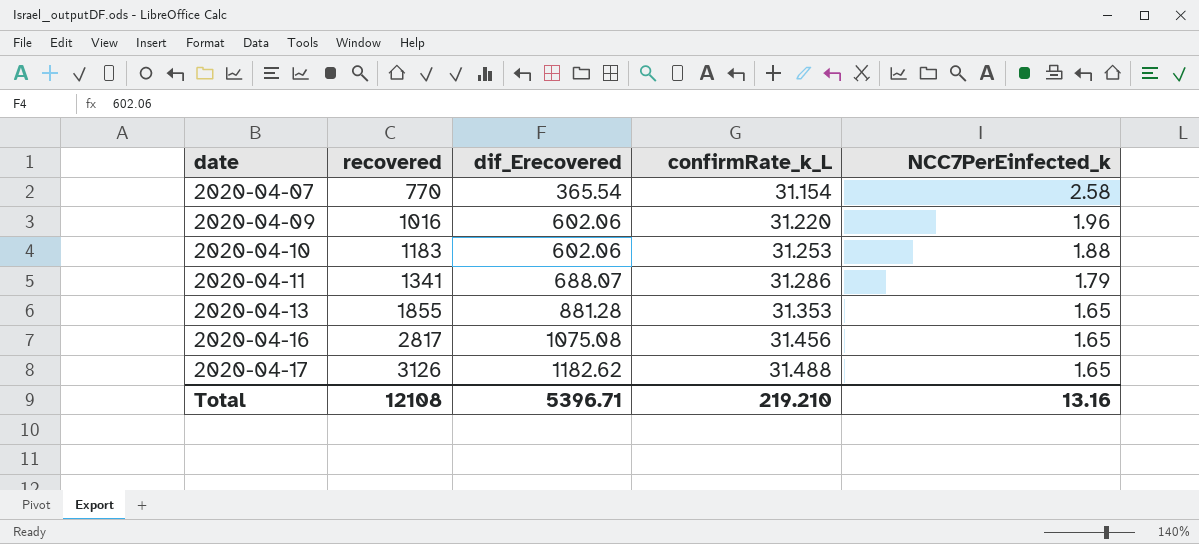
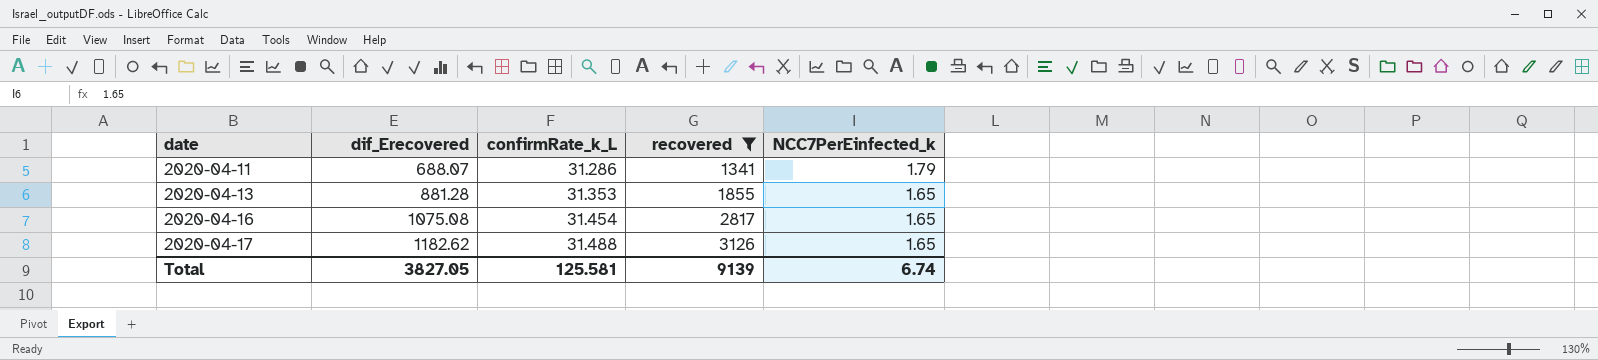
filter: none -> recovered >= 1341
column recovered | position: 2 -> 4
2020-04-16 | confirmRate_k_L: 31.456 -> 31.454
Total | dif_Erecovered: 5396.71 -> 3827.05
Total | confirmRate_k_L: 219.210 -> 125.581
Total | recovered: 12108 -> 9139
Total | NCC7PerEinfected_k: 13.16 -> 6.74

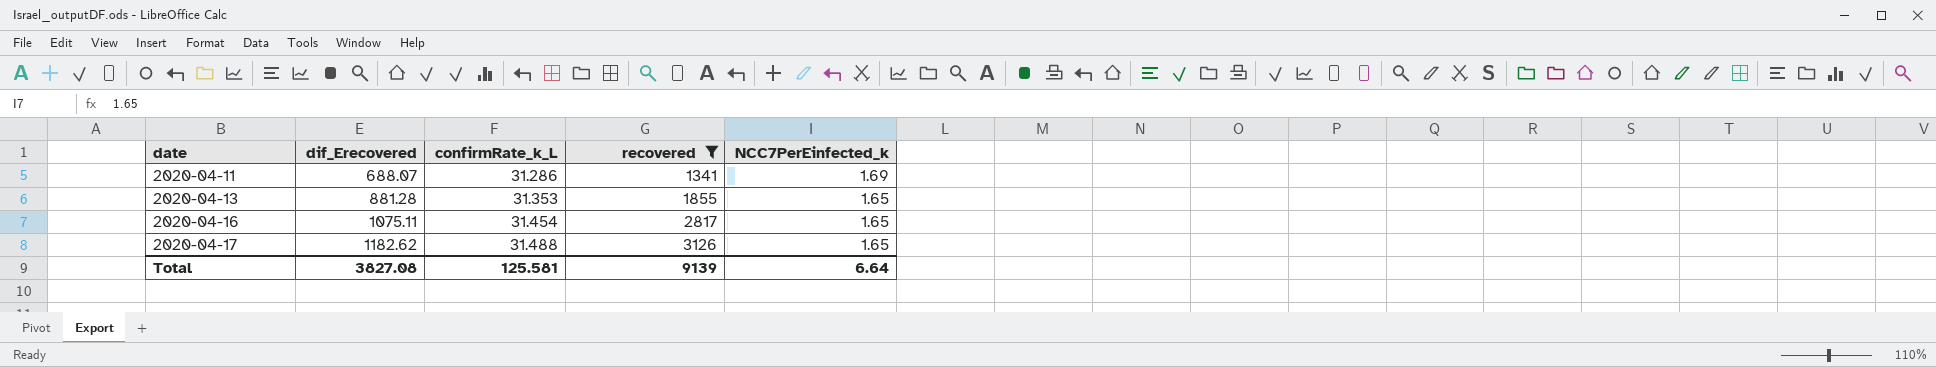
2020-04-11 | NCC7PerEinfected_k: 1.79 -> 1.69
2020-04-16 | dif_Erecovered: 1075.08 -> 1075.11
Total | dif_Erecovered: 3827.05 -> 3827.08
Total | NCC7PerEinfected_k: 6.74 -> 6.64

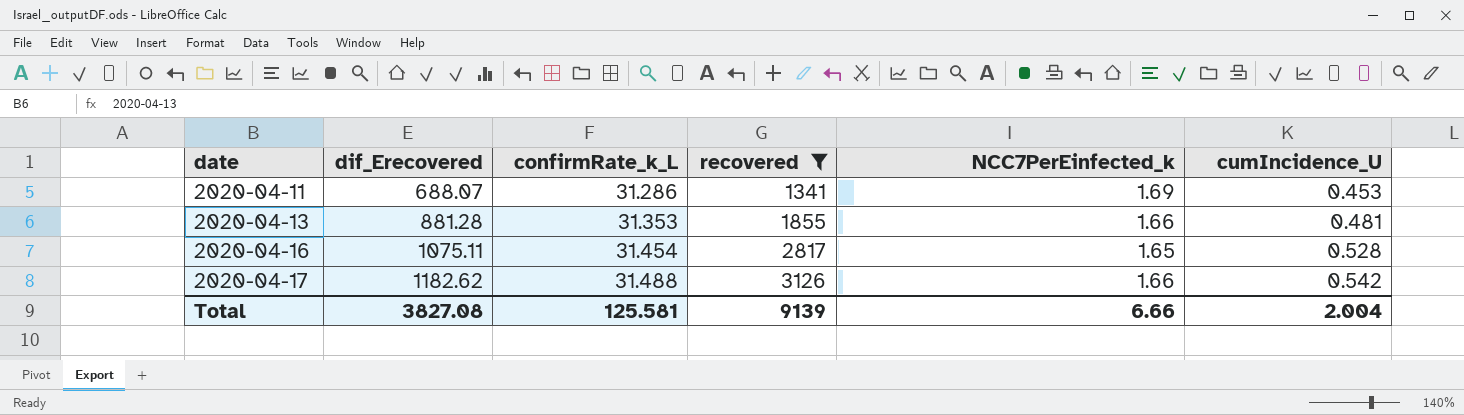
column cumIncidence_U | position: none -> 6
2020-04-13 | NCC7PerEinfected_k: 1.65 -> 1.66
2020-04-17 | NCC7PerEinfected_k: 1.65 -> 1.66
Total | NCC7PerEinfected_k: 6.64 -> 6.66

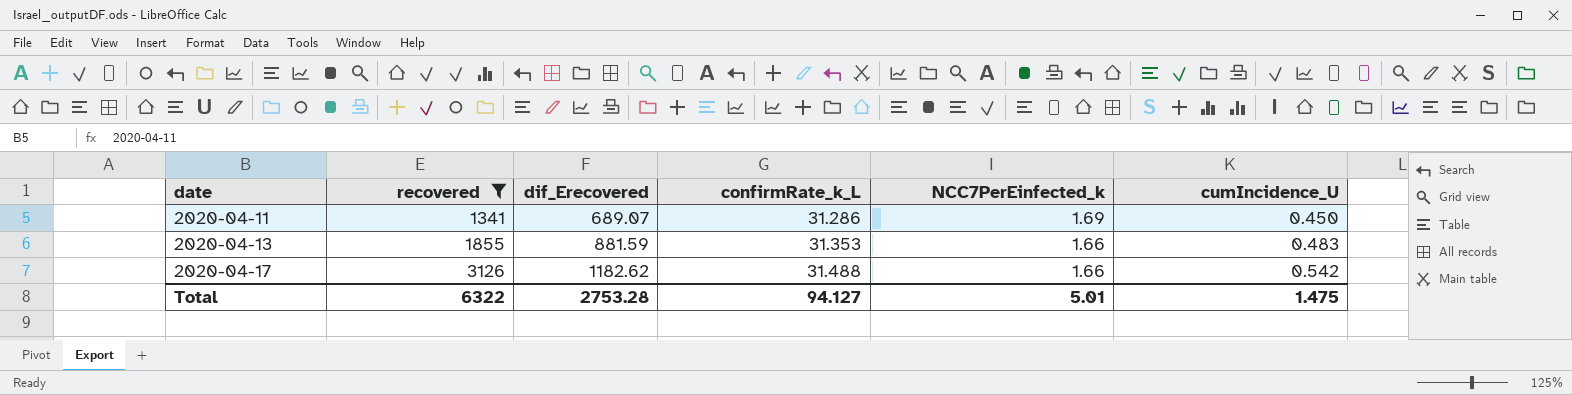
column recovered | position: 4 -> 2
row 2020-04-16: 1075.11 | 31.454 | 2817 | 1.65 | 0.528 -> none
2020-04-11 | dif_Erecovered: 688.07 -> 689.07
2020-04-11 | cumIncidence_U: 0.453 -> 0.450
2020-04-13 | dif_Erecovered: 881.28 -> 881.59
2020-04-13 | cumIncidence_U: 0.481 -> 0.483
Total | recovered: 9139 -> 6322
Total | dif_Erecovered: 3827.08 -> 2753.28
Total | confirmRate_k_L: 125.581 -> 94.127
Total | NCC7PerEinfected_k: 6.66 -> 5.01
Total | cumIncidence_U: 2.004 -> 1.475

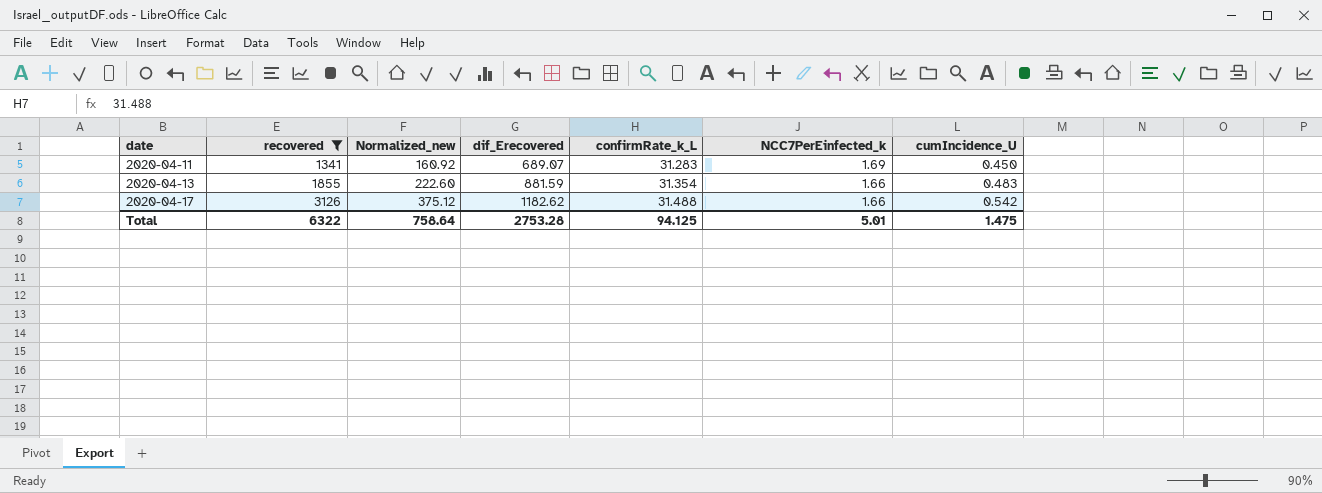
column Normalized_new | formula: none -> [recovered] * 0.12
2020-04-11 | confirmRate_k_L: 31.286 -> 31.283
2020-04-13 | confirmRate_k_L: 31.353 -> 31.354
Total | confirmRate_k_L: 94.127 -> 94.125

